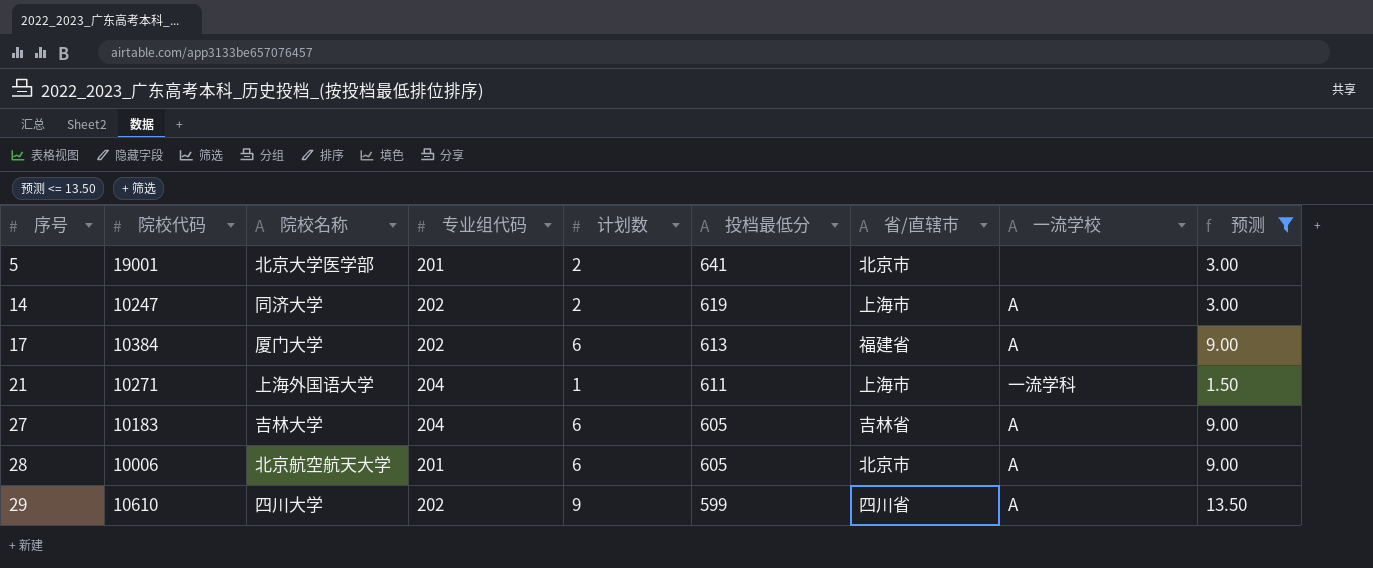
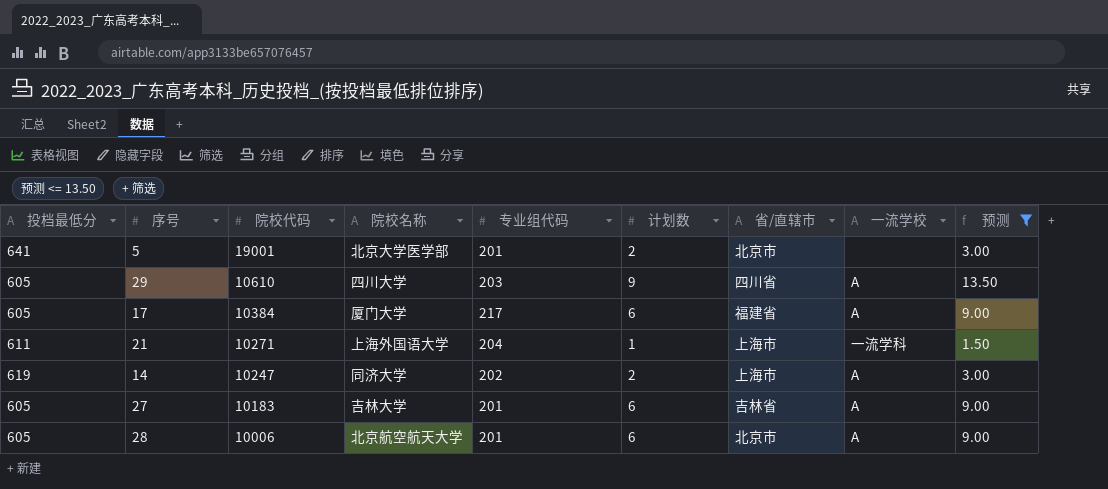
row order: 序号 ascending -> 院校代码 descending
column 投档最低分 | position: 6 -> 1
29 | 投档最低分: 599 -> 605
29 | 专业组代码: 202 -> 203
17 | 投档最低分: 613 -> 605
17 | 专业组代码: 202 -> 217
27 | 专业组代码: 204 -> 201

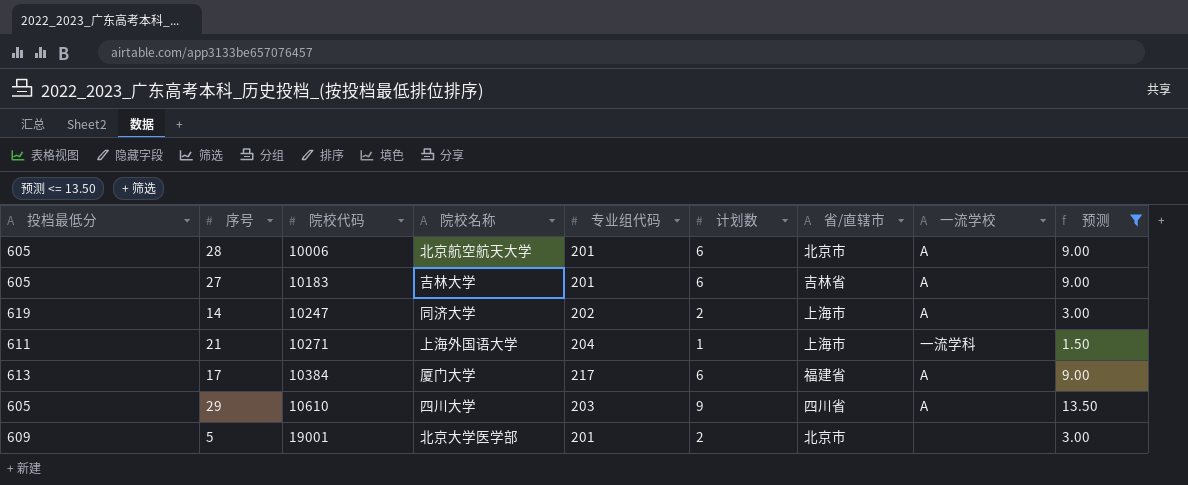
row order: 院校代码 descending -> 院校代码 ascending
17 | 投档最低分: 605 -> 613
5 | 投档最低分: 641 -> 609

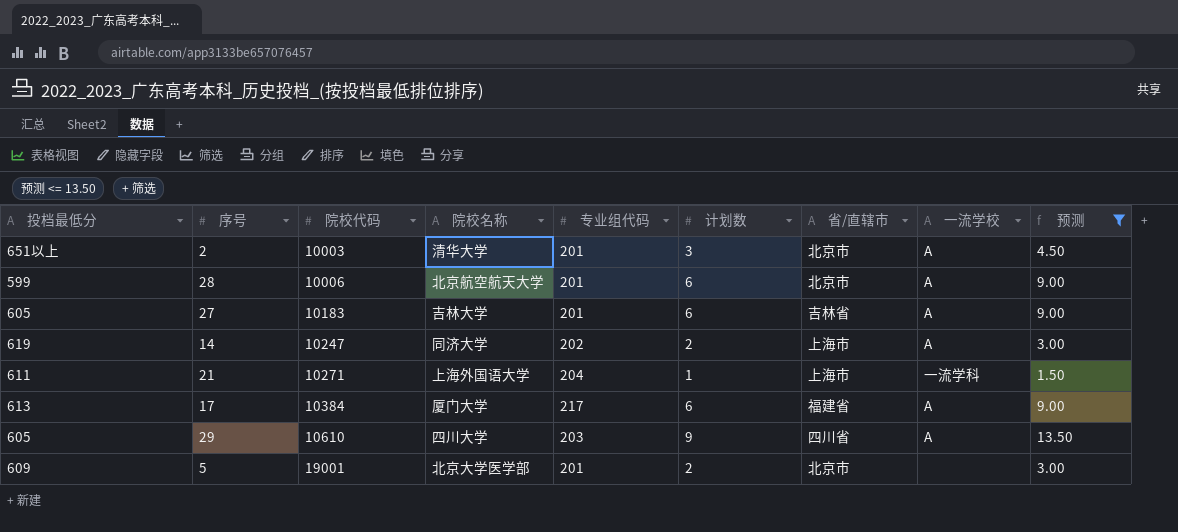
row 2: none -> 651以上 | 10003 | 清华大学 | 201 | 3 | 北京市 | A | 4.50
28 | 投档最低分: 605 -> 599

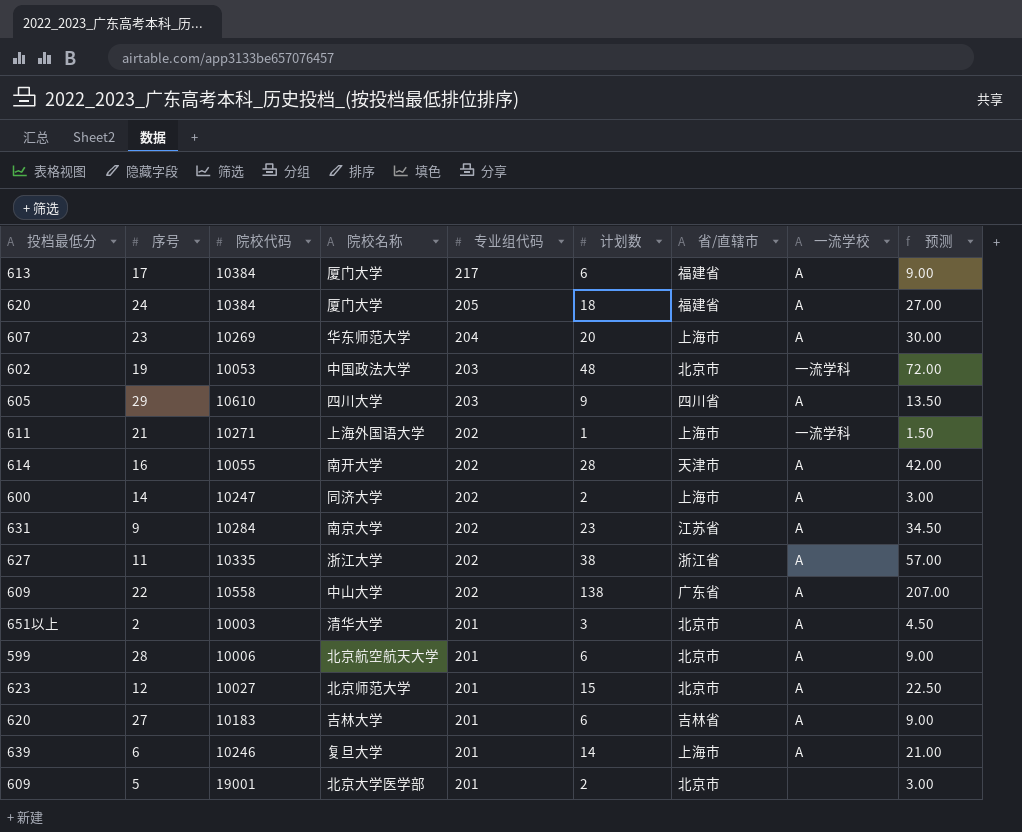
filter: 预测 <= 13.50 -> none
row order: 院校代码 ascending -> 专业组代码 descending
21 | 专业组代码: 204 -> 202
14 | 投档最低分: 619 -> 600
27 | 投档最低分: 605 -> 620

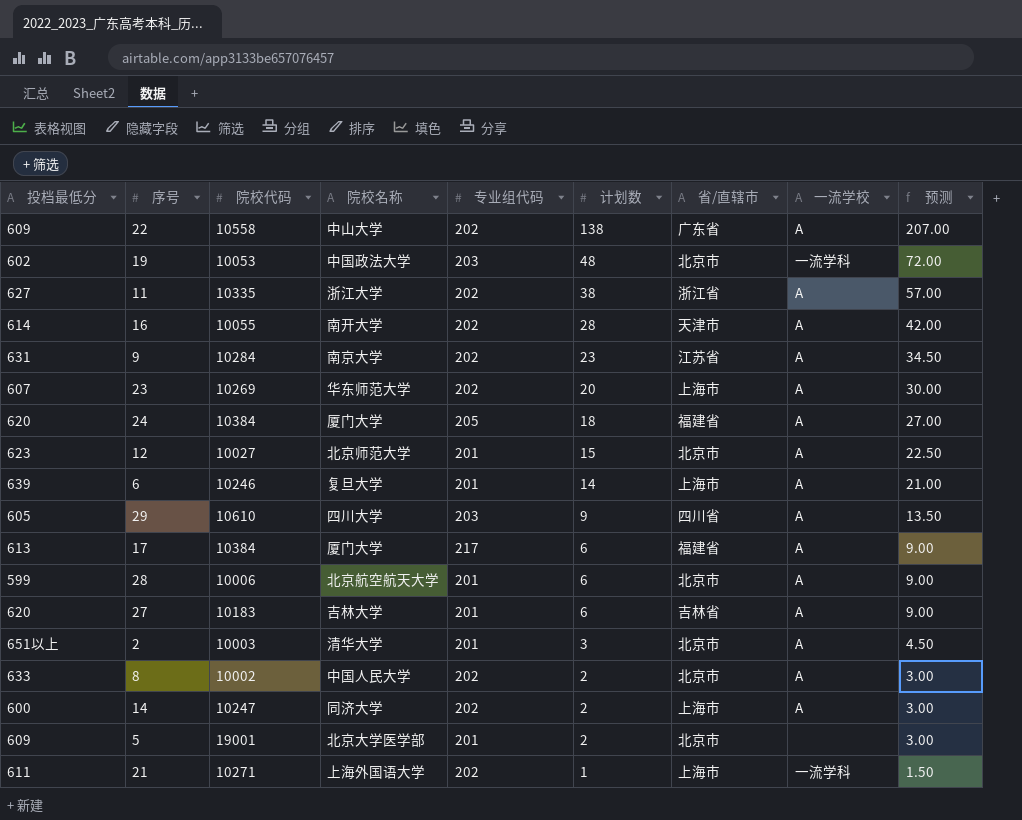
row order: 专业组代码 descending -> 计划数 descending
23 | 专业组代码: 204 -> 202
row 8: none -> 633 | 10002 | 中国人民大学 | 202 | 2 | 北京市 | A | 3.00

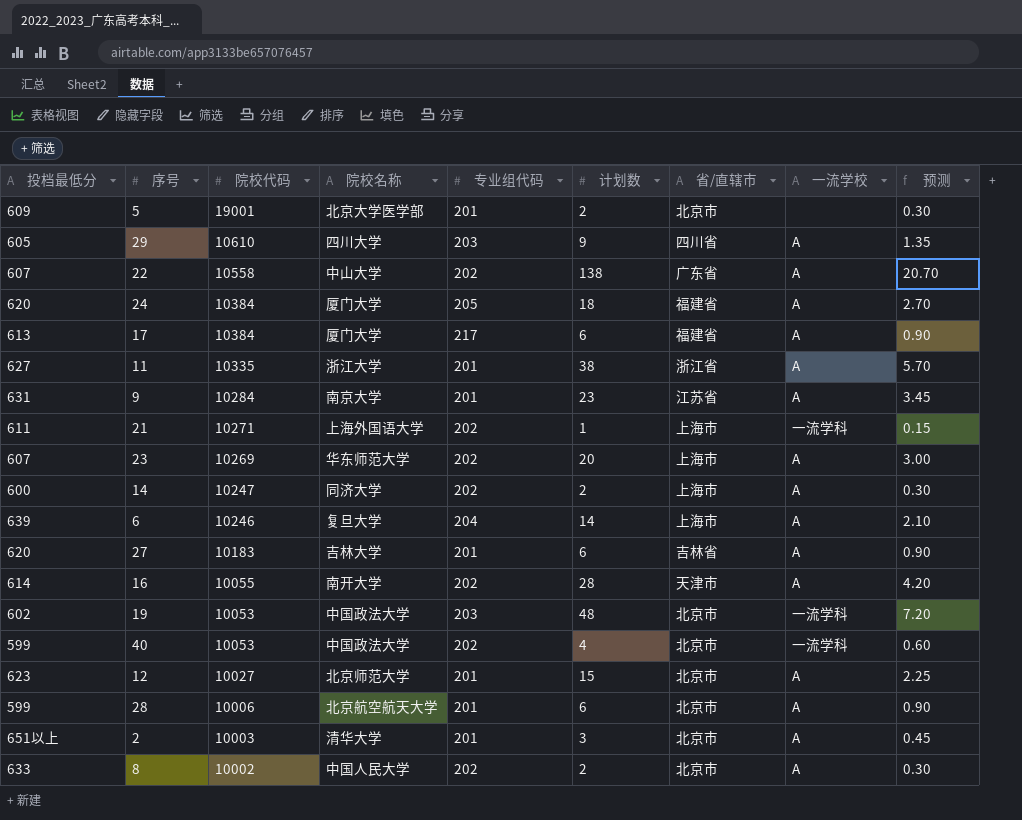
row order: 计划数 descending -> 院校代码 descending
column 预测 | formula: [计划数] * 1.5 -> [计划数] * 0.15
22 | 投档最低分: 609 -> 607
11 | 专业组代码: 202 -> 201
9 | 专业组代码: 202 -> 201
6 | 专业组代码: 201 -> 204
row 40: none -> 599 | 10053 | 中国政法大学 | 202 | 4 | 北京市 | 一流学科 | 0.60

